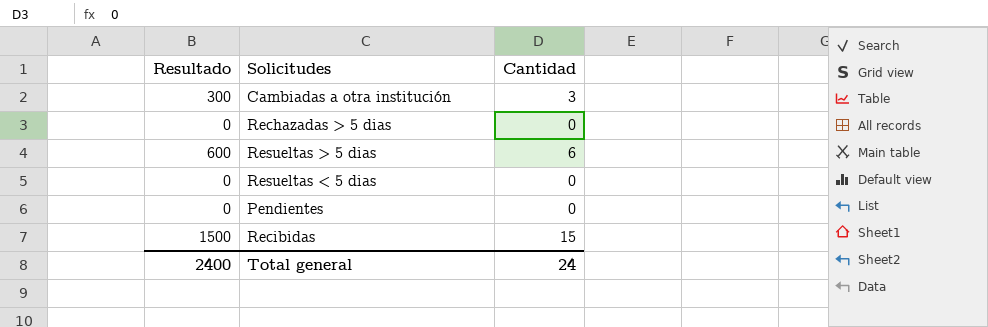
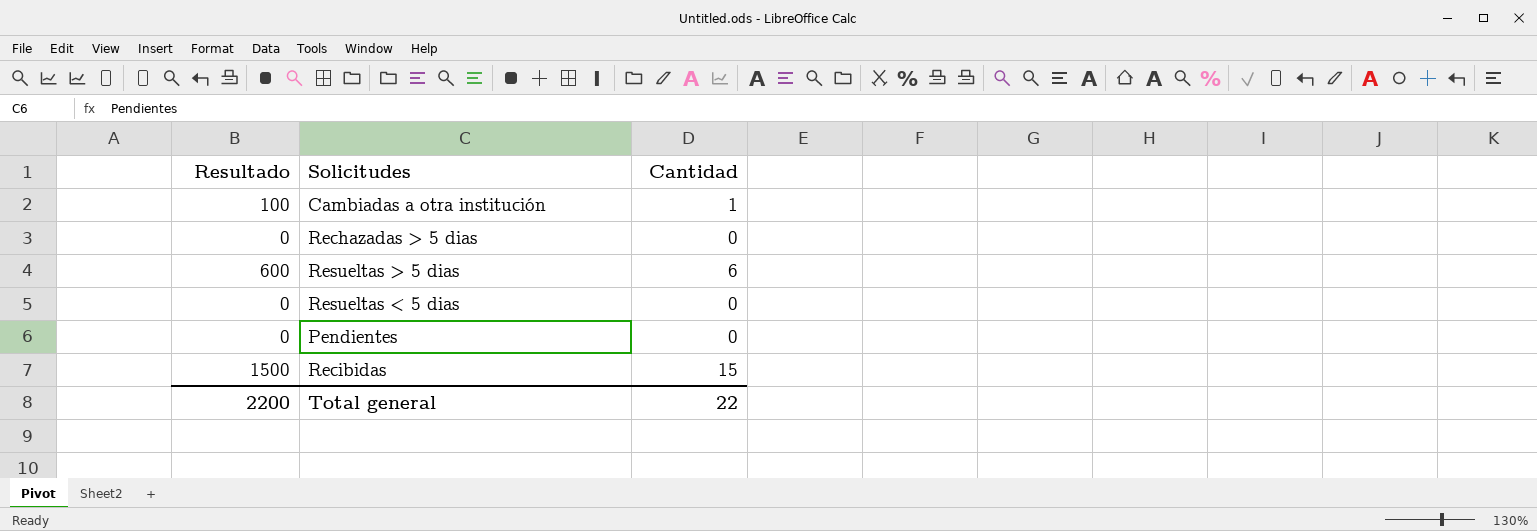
Cambiadas a otra institución | Resultado: 300 -> 100
Cambiadas a otra institución | Cantidad: 3 -> 1
Total general | Resultado: 2400 -> 2200
Total general | Cantidad: 24 -> 22

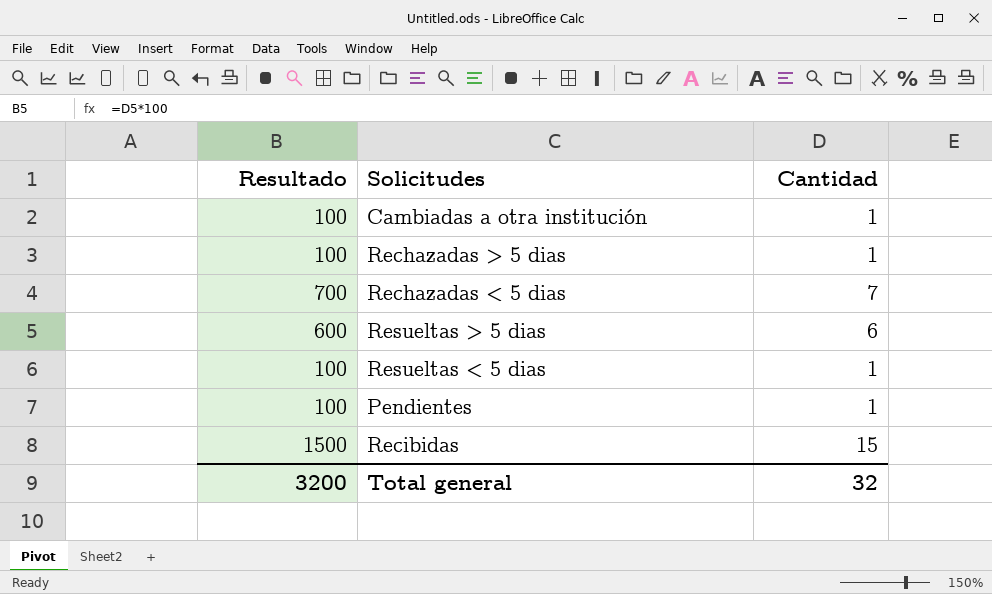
Rechazadas > 5 dias | Resultado: 0 -> 100
Rechazadas > 5 dias | Cantidad: 0 -> 1
row Rechazadas < 5 dias: none -> 700 | 7
Resueltas < 5 dias | Resultado: 0 -> 100
Resueltas < 5 dias | Cantidad: 0 -> 1
Pendientes | Resultado: 0 -> 100
Pendientes | Cantidad: 0 -> 1
Total general | Resultado: 2200 -> 3200
Total general | Cantidad: 22 -> 32

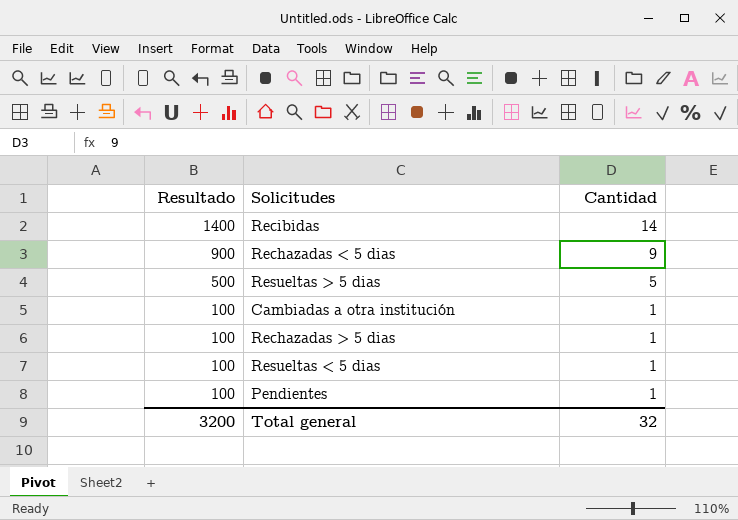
row order: none -> Resultado descending
Recibidas | Resultado: 1500 -> 1400
Recibidas | Cantidad: 15 -> 14
Rechazadas < 5 dias | Resultado: 700 -> 900
Rechazadas < 5 dias | Cantidad: 7 -> 9
Resueltas > 5 dias | Resultado: 600 -> 500
Resueltas > 5 dias | Cantidad: 6 -> 5

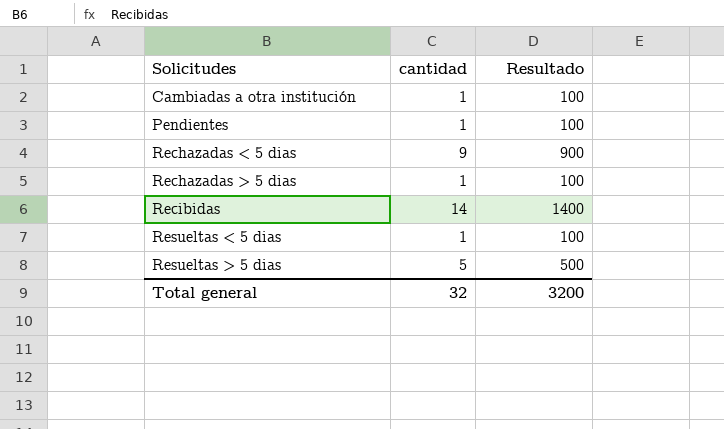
row order: Resultado descending -> Solicitudes ascending
column name: Cantidad -> cantidad
column Resultado | position: 1 -> 3

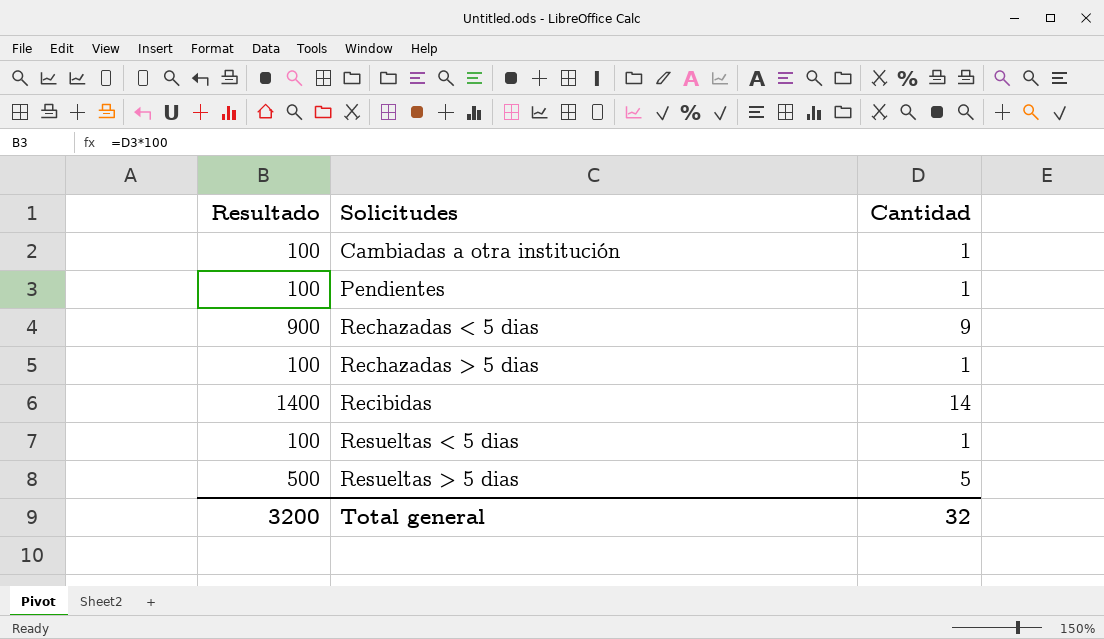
column Resultado | position: 3 -> 1
column name: cantidad -> Cantidad

